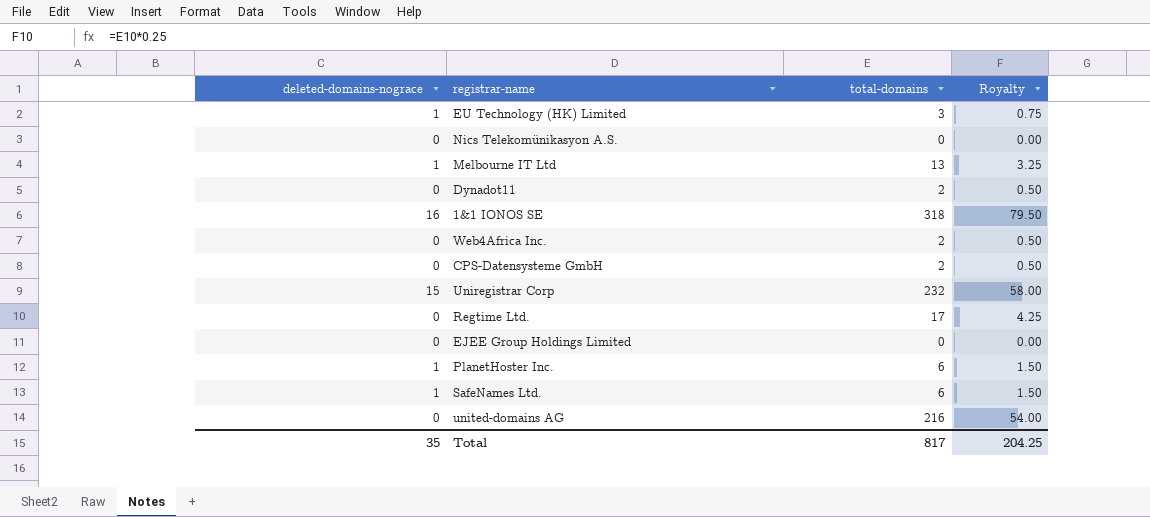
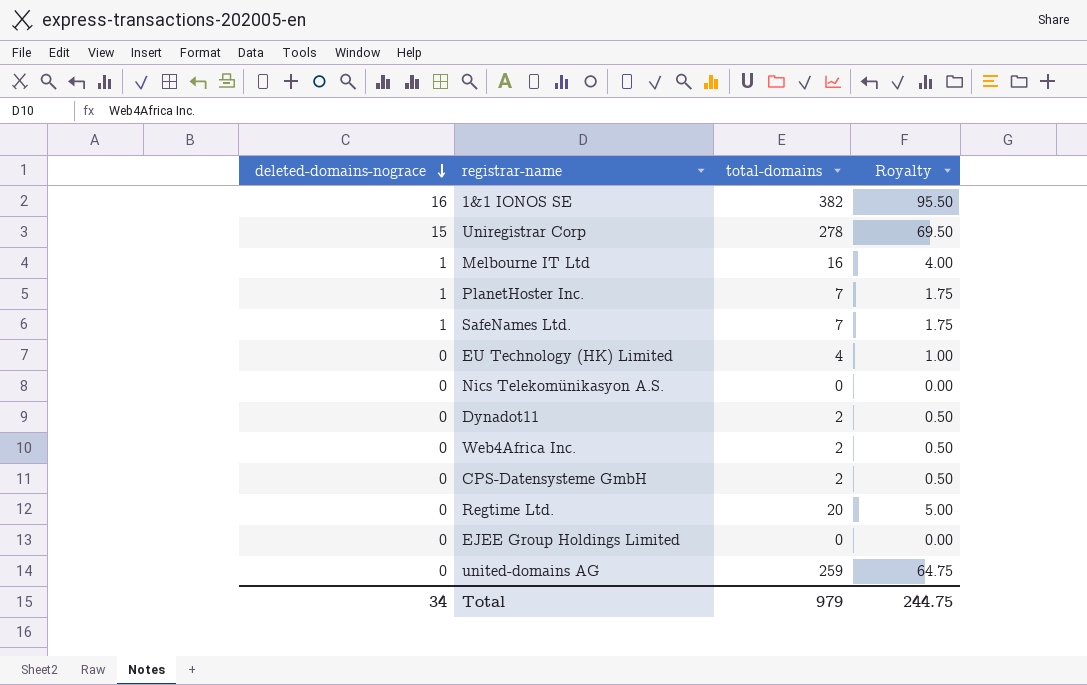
row order: none -> deleted-domains-nograce descending
1&1 IONOS SE | total-domains: 318 -> 382
1&1 IONOS SE | Royalty: 79.50 -> 95.50
Uniregistrar Corp | total-domains: 232 -> 278
Uniregistrar Corp | Royalty: 58.00 -> 69.50
Melbourne IT Ltd | total-domains: 13 -> 16
Melbourne IT Ltd | Royalty: 3.25 -> 4.00
PlanetHoster Inc. | total-domains: 6 -> 7
PlanetHoster Inc. | Royalty: 1.50 -> 1.75
SafeNames Ltd. | total-domains: 6 -> 7
SafeNames Ltd. | Royalty: 1.50 -> 1.75
EU Technology (HK) Limited | deleted-domains-nograce: 1 -> 0
EU Technology (HK) Limited | total-domains: 3 -> 4
EU Technology (HK) Limited | Royalty: 0.75 -> 1.00
Regtime Ltd. | total-domains: 17 -> 20
Regtime Ltd. | Royalty: 4.25 -> 5.00
united-domains AG | total-domains: 216 -> 259
united-domains AG | Royalty: 54.00 -> 64.75
Total | deleted-domains-nograce: 35 -> 34
Total | total-domains: 817 -> 979
Total | Royalty: 204.25 -> 244.75

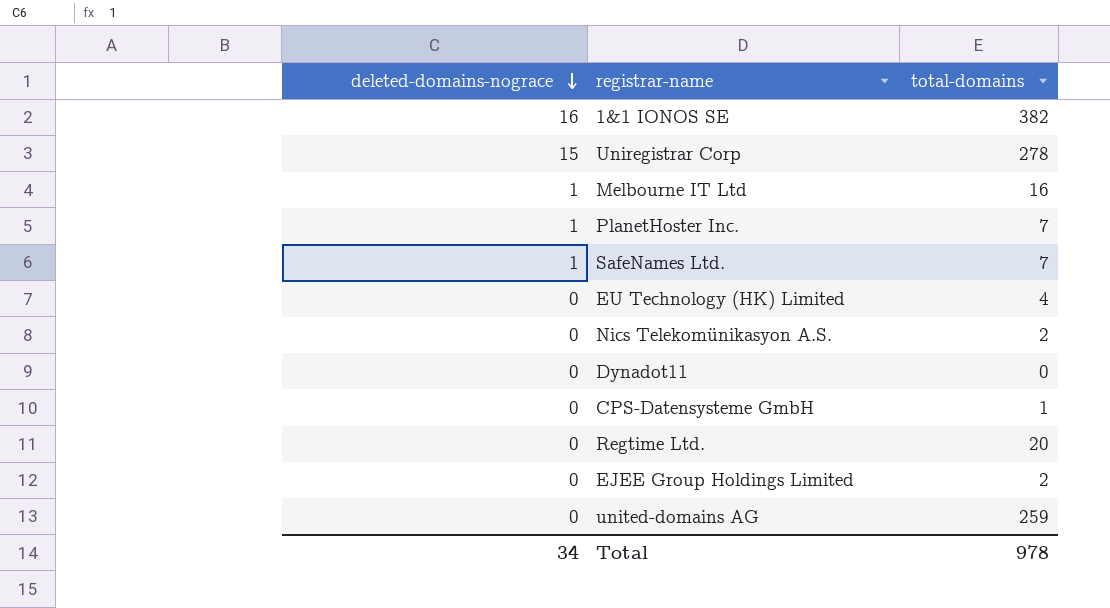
column Royalty | formula: [total-domains] * 0.25 -> none
row Web4Africa Inc.: 0 | 2 | 0.50 -> none
Nics Telekomünikasyon A.S. | total-domains: 0 -> 2
Dynadot11 | total-domains: 2 -> 0
CPS-Datensysteme GmbH | total-domains: 2 -> 1
EJEE Group Holdings Limited | total-domains: 0 -> 2
Total | total-domains: 979 -> 978

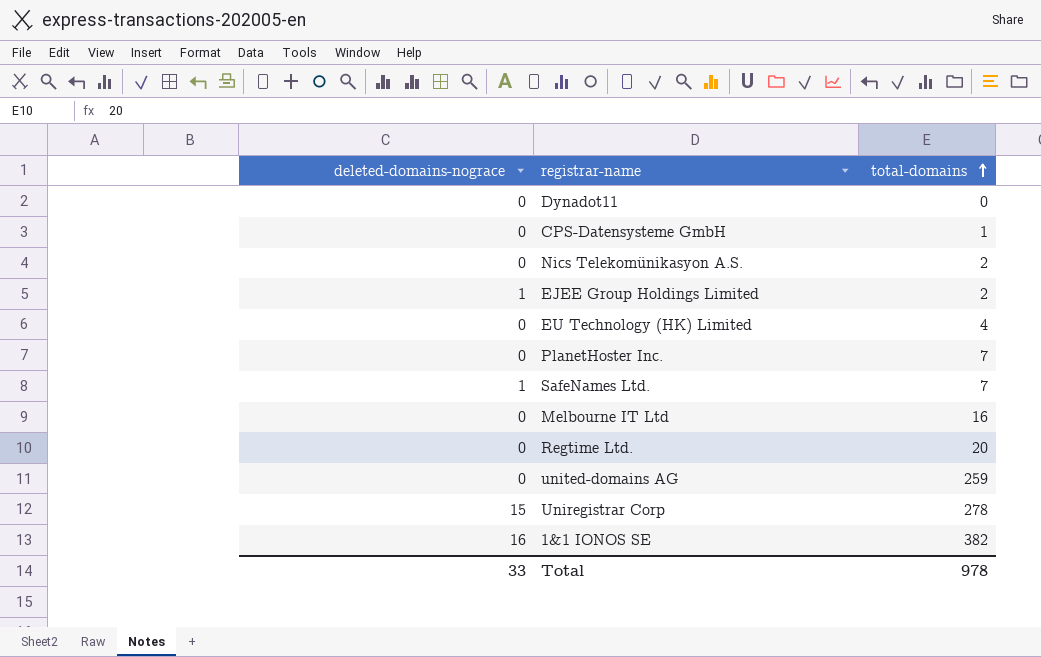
row order: deleted-domains-nograce descending -> total-domains ascending
EJEE Group Holdings Limited | deleted-domains-nograce: 0 -> 1
PlanetHoster Inc. | deleted-domains-nograce: 1 -> 0
Melbourne IT Ltd | deleted-domains-nograce: 1 -> 0
Total | deleted-domains-nograce: 34 -> 33

